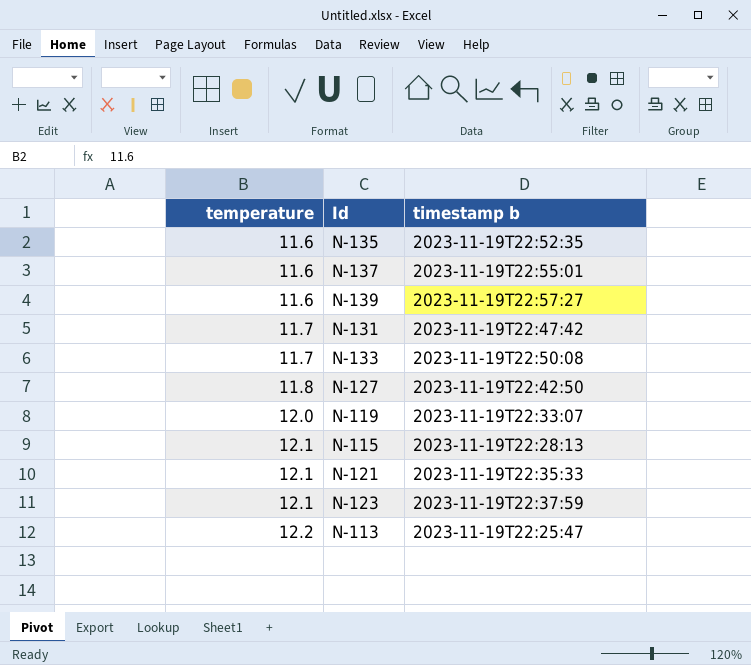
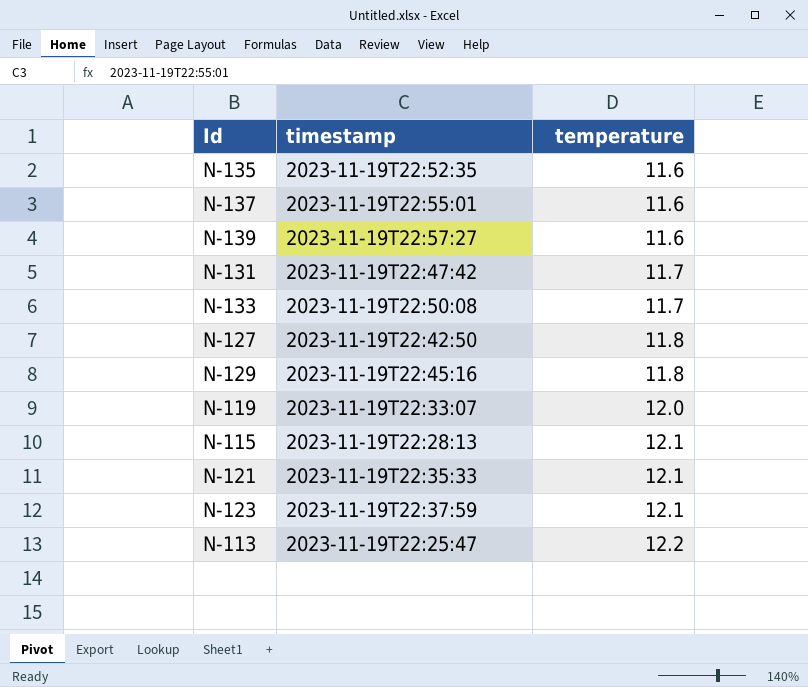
column name: timestamp b -> timestamp
column temperature | position: 1 -> 3
row N-129: none -> 2023-11-19T22:45:16 | 11.8

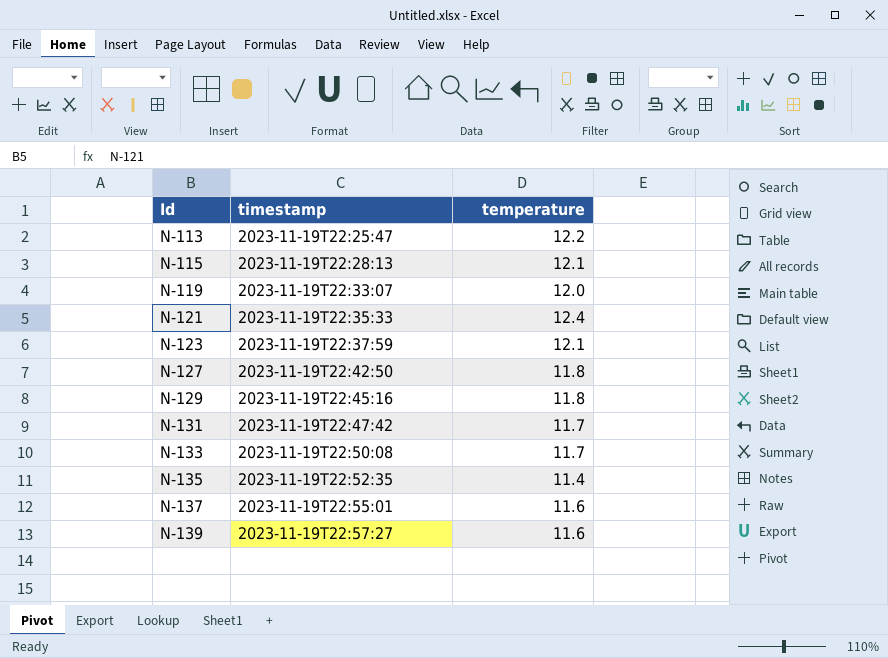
row order: temperature ascending -> Id ascending
N-121 | temperature: 12.1 -> 12.4
N-135 | temperature: 11.6 -> 11.4

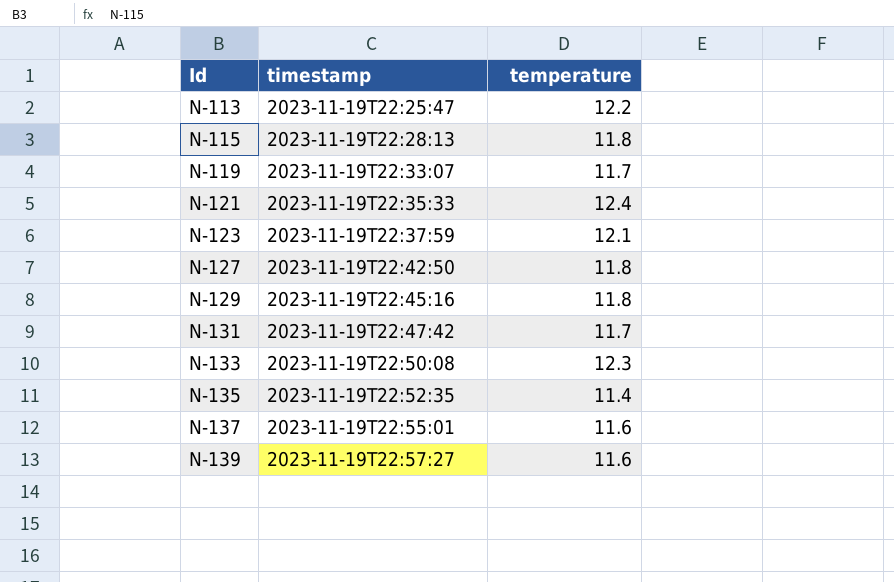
N-115 | temperature: 12.1 -> 11.8
N-119 | temperature: 12.0 -> 11.7
N-133 | temperature: 11.7 -> 12.3

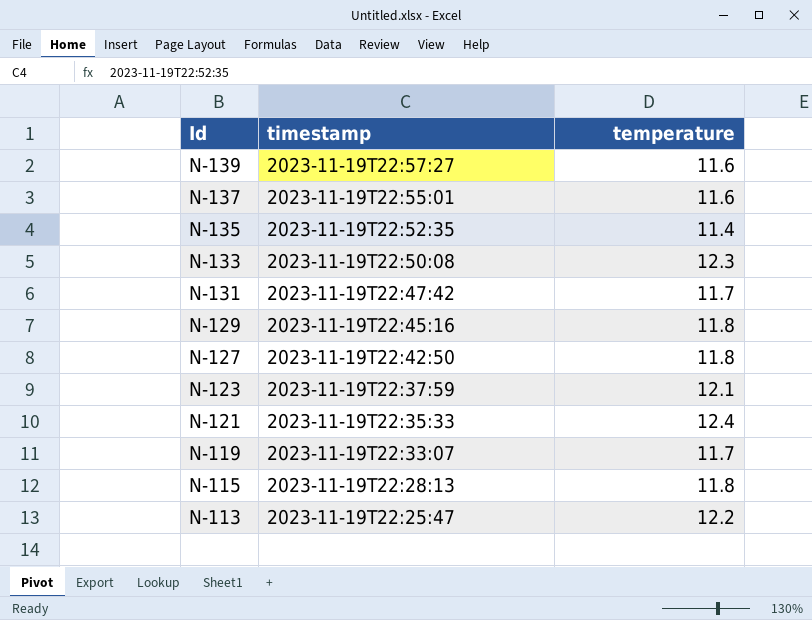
row order: Id ascending -> Id descending

